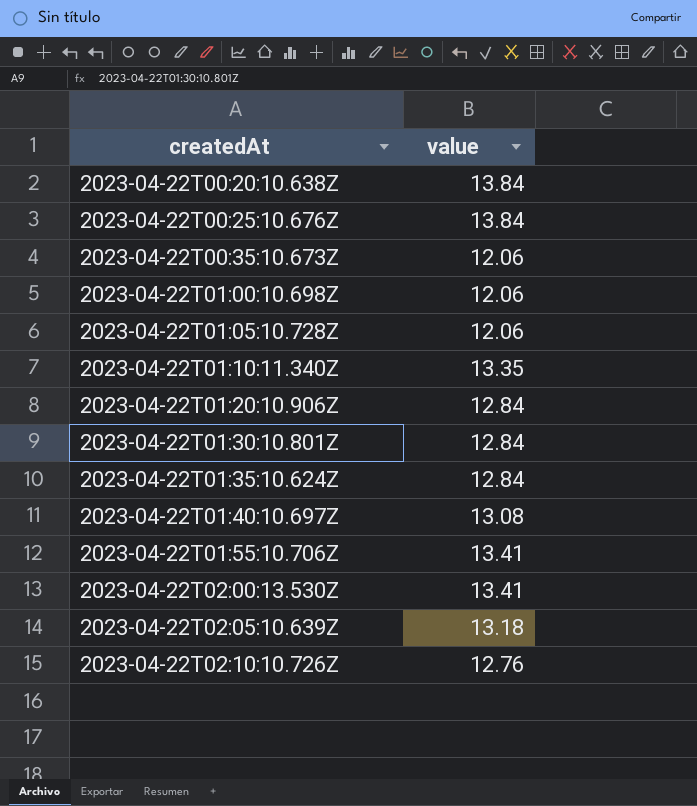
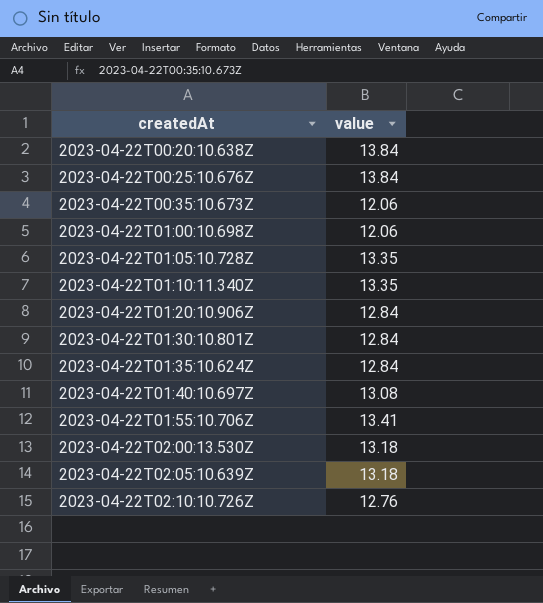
2023-04-22T01:05:10.728Z | value: 12.06 -> 13.35
2023-04-22T02:00:13.530Z | value: 13.41 -> 13.18

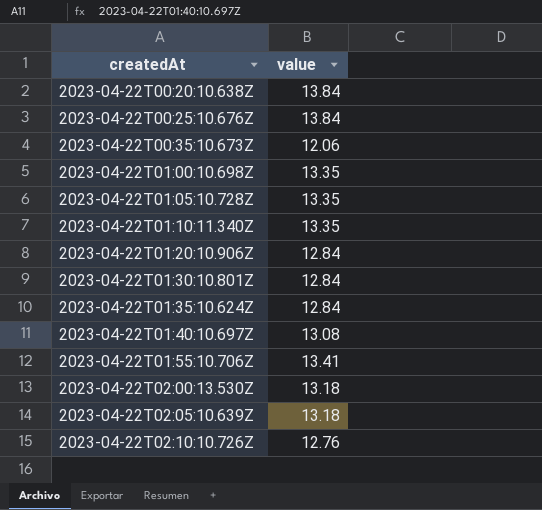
2023-04-22T01:00:10.698Z | value: 12.06 -> 13.35

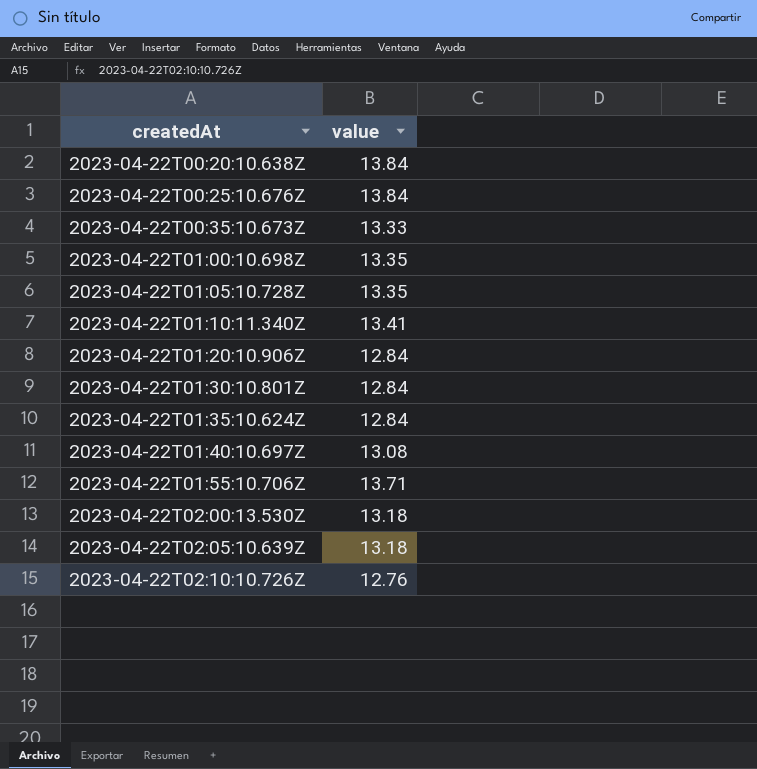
2023-04-22T00:35:10.673Z | value: 12.06 -> 13.33
2023-04-22T01:10:11.340Z | value: 13.35 -> 13.41
2023-04-22T01:55:10.706Z | value: 13.41 -> 13.71

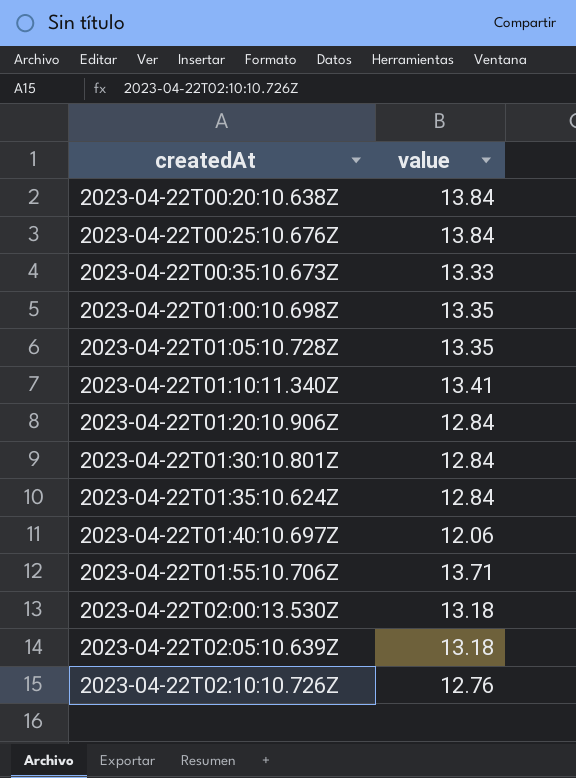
2023-04-22T01:40:10.697Z | value: 13.08 -> 12.06

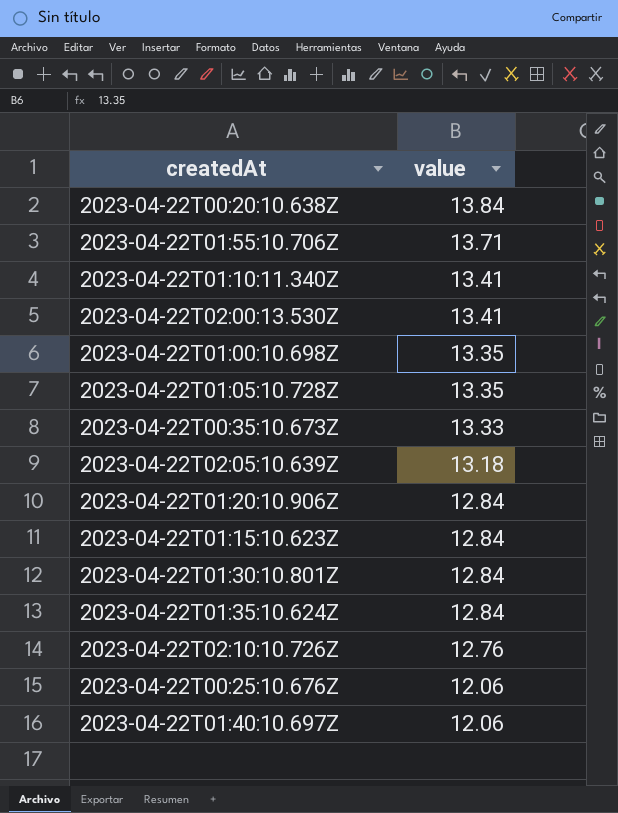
row order: createdAt ascending -> value descending
2023-04-22T02:00:13.530Z | value: 13.18 -> 13.41
row 2023-04-22T01:15:10.623Z: none -> 12.84
2023-04-22T00:25:10.676Z | value: 13.84 -> 12.06

